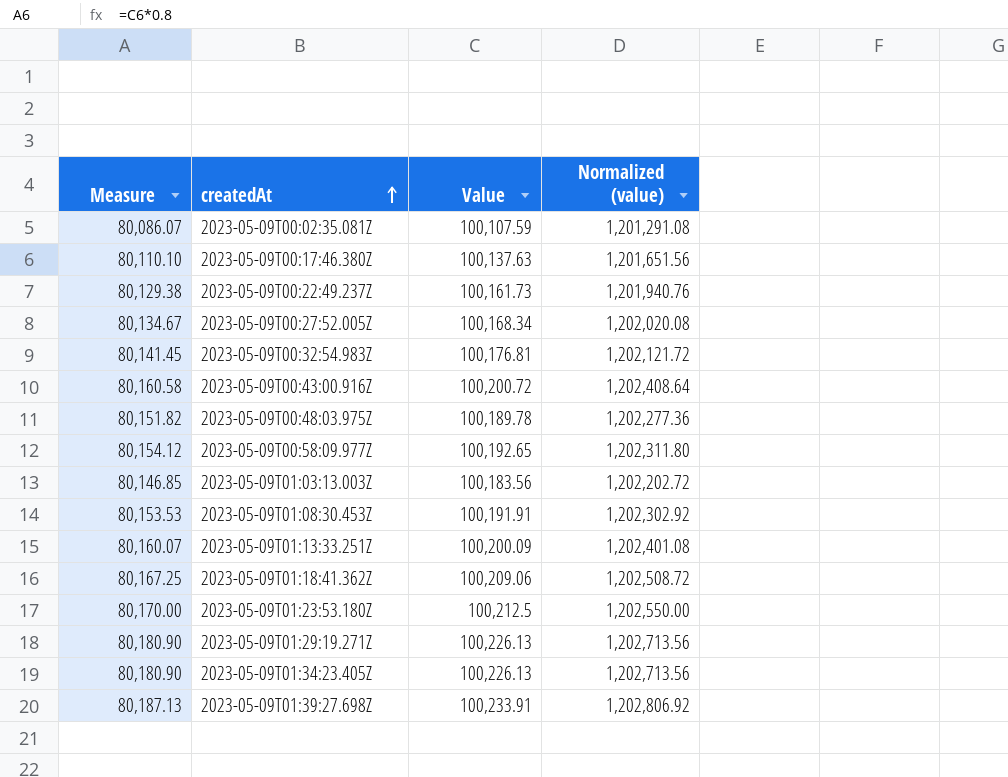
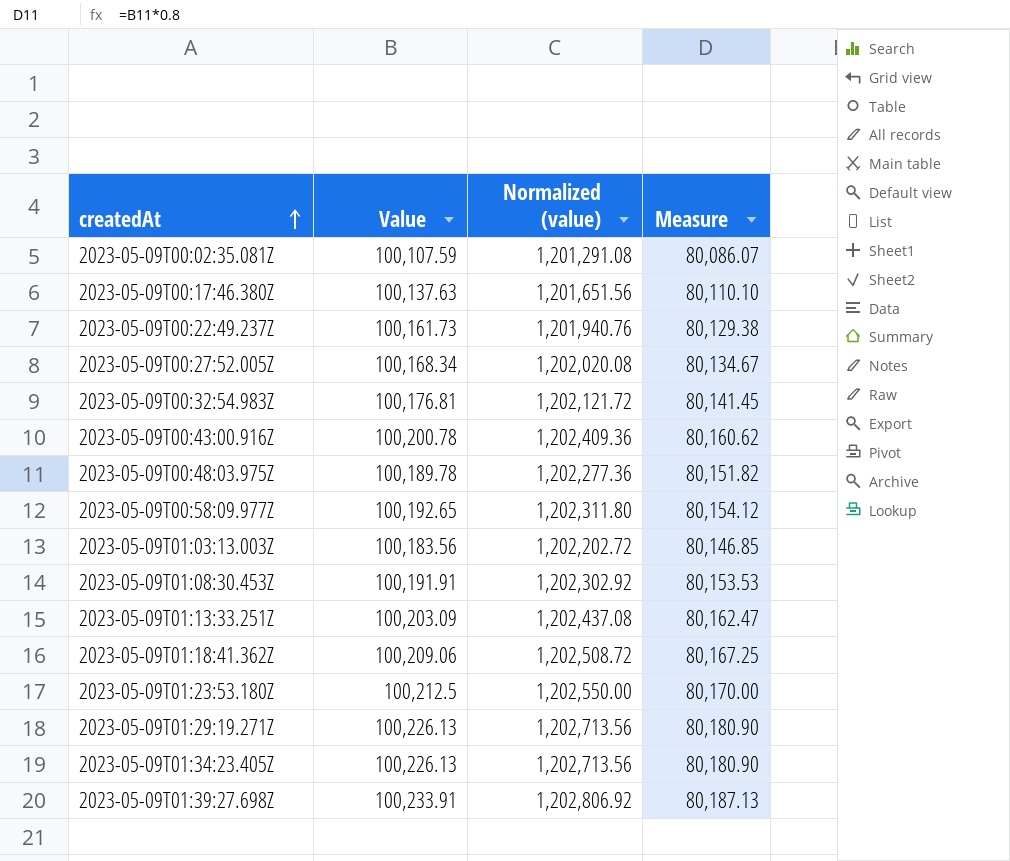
column Measure | position: 1 -> 4
2023-05-09T00:43:00.916Z | Value: 100,200.72 -> 100,200.78
2023-05-09T00:43:00.916Z | Normalized (value): 1,202,408.64 -> 1,202,409.36
2023-05-09T00:43:00.916Z | Measure: 80,160.58 -> 80,160.62
2023-05-09T01:13:33.251Z | Value: 100,200.09 -> 100,203.09
2023-05-09T01:13:33.251Z | Normalized (value): 1,202,401.08 -> 1,202,437.08
2023-05-09T01:13:33.251Z | Measure: 80,160.07 -> 80,162.47

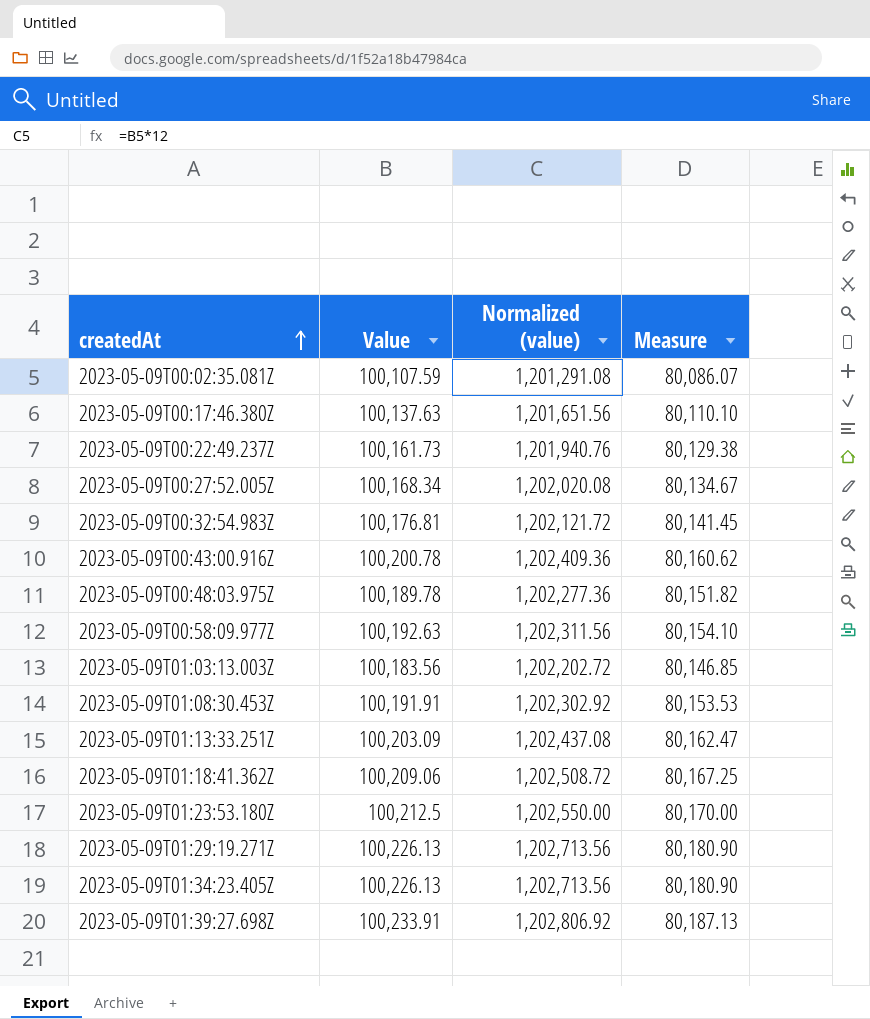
2023-05-09T00:58:09.977Z | Value: 100,192.65 -> 100,192.63
2023-05-09T00:58:09.977Z | Normalized (value): 1,202,311.80 -> 1,202,311.56
2023-05-09T00:58:09.977Z | Measure: 80,154.12 -> 80,154.10

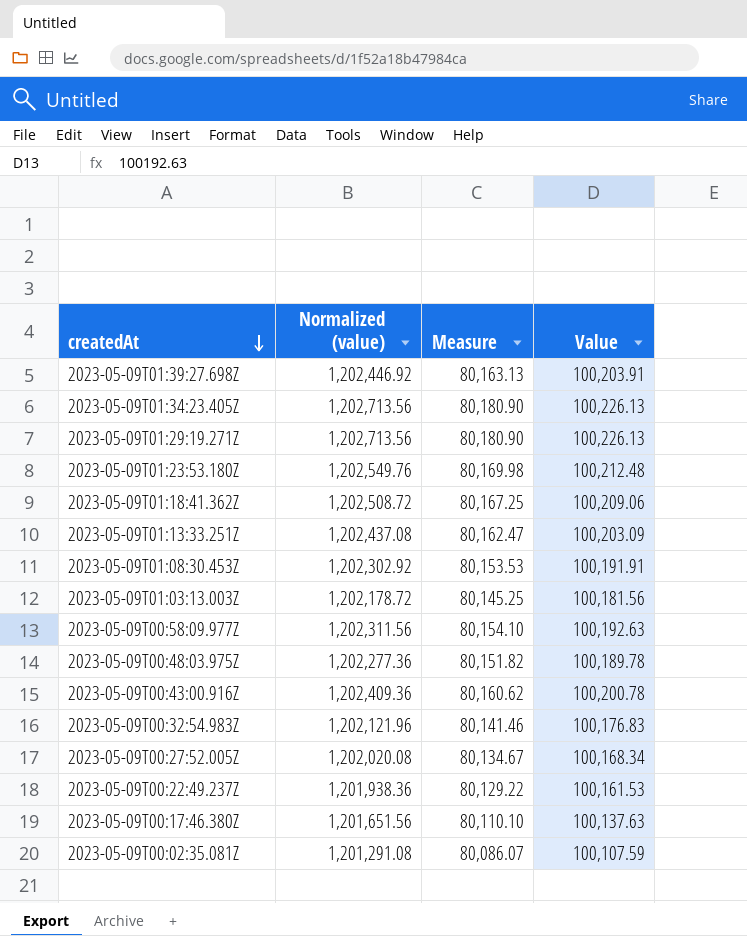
row order: createdAt ascending -> createdAt descending
column Value | position: 2 -> 4
2023-05-09T01:39:27.698Z | Normalized (value): 1,202,806.92 -> 1,202,446.92
2023-05-09T01:39:27.698Z | Measure: 80,187.13 -> 80,163.13
2023-05-09T01:39:27.698Z | Value: 100,233.91 -> 100,203.91
2023-05-09T01:23:53.180Z | Normalized (value): 1,202,550.00 -> 1,202,549.76
2023-05-09T01:23:53.180Z | Measure: 80,170.00 -> 80,169.98
2023-05-09T01:23:53.180Z | Value: 100,212.5 -> 100,212.48
2023-05-09T01:03:13.003Z | Normalized (value): 1,202,202.72 -> 1,202,178.72
2023-05-09T01:03:13.003Z | Measure: 80,146.85 -> 80,145.25
2023-05-09T01:03:13.003Z | Value: 100,183.56 -> 100,181.56
2023-05-09T00:32:54.983Z | Normalized (value): 1,202,121.72 -> 1,202,121.96
2023-05-09T00:32:54.983Z | Measure: 80,141.45 -> 80,141.46
2023-05-09T00:32:54.983Z | Value: 100,176.81 -> 100,176.83
2023-05-09T00:22:49.237Z | Normalized (value): 1,201,940.76 -> 1,201,938.36
2023-05-09T00:22:49.237Z | Measure: 80,129.38 -> 80,129.22
2023-05-09T00:22:49.237Z | Value: 100,161.73 -> 100,161.53

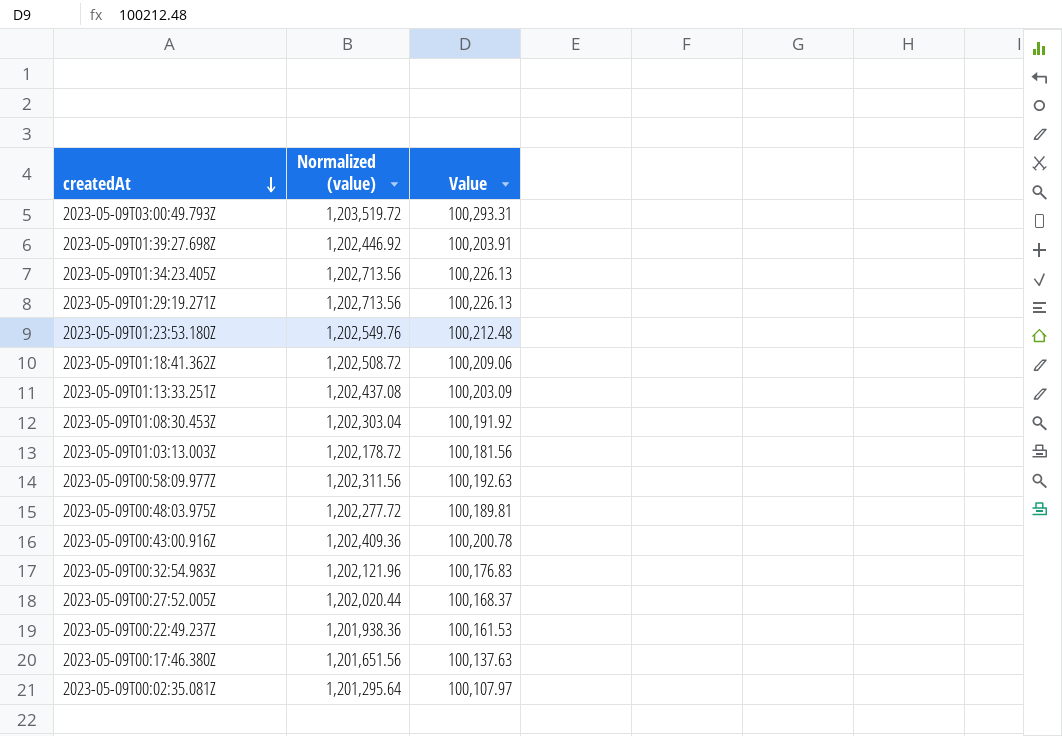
column Measure | formula: [Value] * 0.8 -> none
row 2023-05-09T03:00:49.793Z: none -> 1,203,519.72 | 100,293.31
2023-05-09T01:08:30.453Z | Normalized (value): 1,202,302.92 -> 1,202,303.04
2023-05-09T01:08:30.453Z | Value: 100,191.91 -> 100,191.92
2023-05-09T00:48:03.975Z | Normalized (value): 1,202,277.36 -> 1,202,277.72
2023-05-09T00:48:03.975Z | Value: 100,189.78 -> 100,189.81
2023-05-09T00:27:52.005Z | Normalized (value): 1,202,020.08 -> 1,202,020.44
2023-05-09T00:27:52.005Z | Value: 100,168.34 -> 100,168.37
2023-05-09T00:02:35.081Z | Normalized (value): 1,201,291.08 -> 1,201,295.64
2023-05-09T00:02:35.081Z | Value: 100,107.59 -> 100,107.97

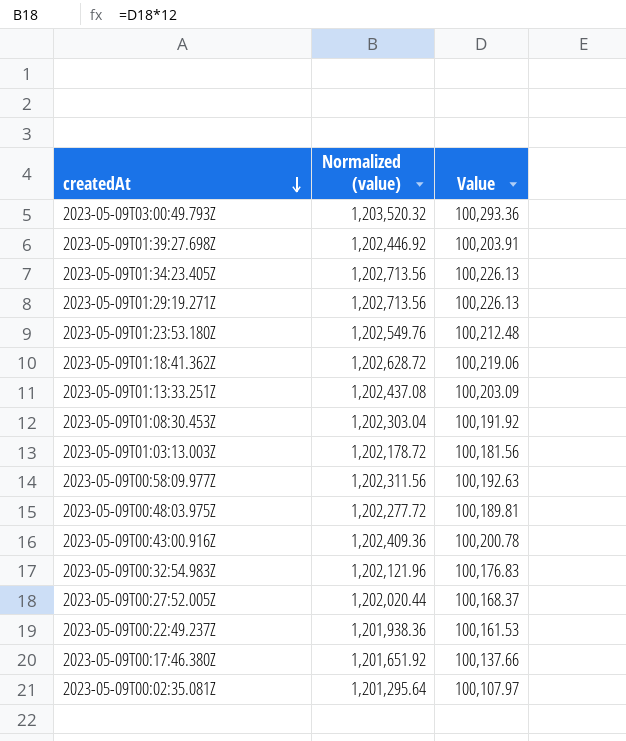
2023-05-09T03:00:49.793Z | Normalized (value): 1,203,519.72 -> 1,203,520.32
2023-05-09T03:00:49.793Z | Value: 100,293.31 -> 100,293.36
2023-05-09T01:18:41.362Z | Normalized (value): 1,202,508.72 -> 1,202,628.72
2023-05-09T01:18:41.362Z | Value: 100,209.06 -> 100,219.06
2023-05-09T00:17:46.380Z | Normalized (value): 1,201,651.56 -> 1,201,651.92
2023-05-09T00:17:46.380Z | Value: 100,137.63 -> 100,137.66

